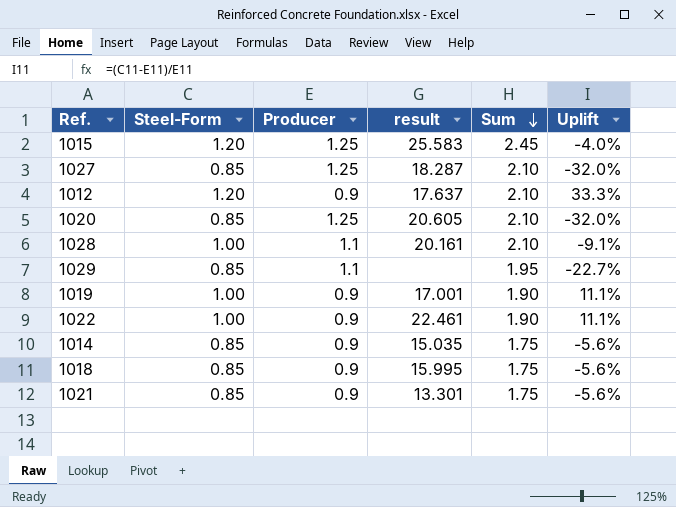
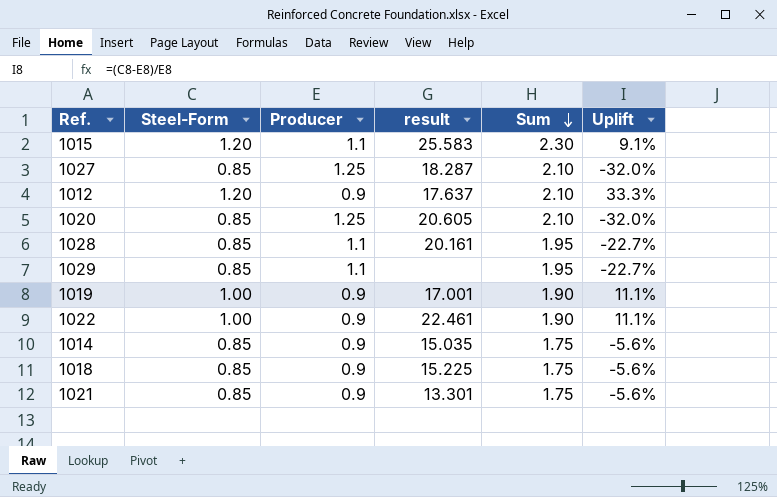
1015 | Producer: 1.25 -> 1.1
1015 | Sum: 2.45 -> 2.30
1015 | Uplift: -4.0% -> 9.1%
1028 | Steel-Form: 1.00 -> 0.85
1028 | Sum: 2.10 -> 1.95
1028 | Uplift: -9.1% -> -22.7%
1018 | result: 15.995 -> 15.225

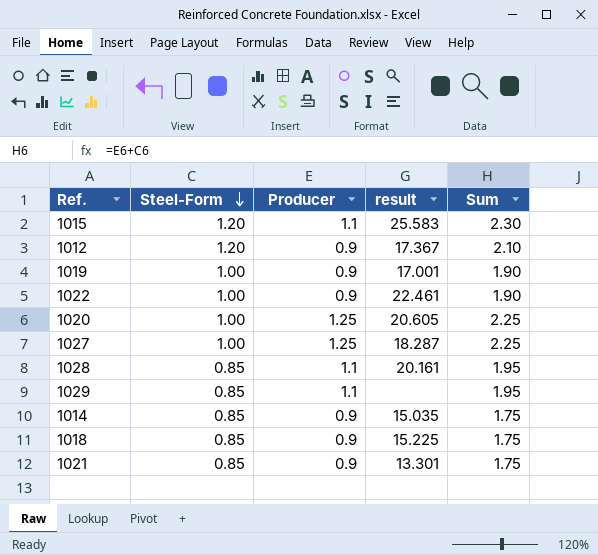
row order: Sum descending -> Steel-Form descending
column Uplift | formula: ([Steel-Form] - [Producer]) / [Producer] -> none
1012 | result: 17.637 -> 17.367
1020 | Steel-Form: 0.85 -> 1.00
1020 | Sum: 2.10 -> 2.25
1027 | Steel-Form: 0.85 -> 1.00
1027 | Sum: 2.10 -> 2.25

